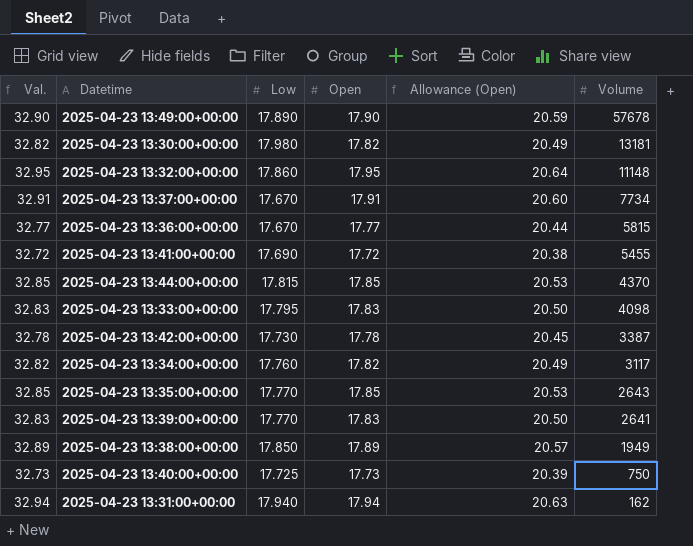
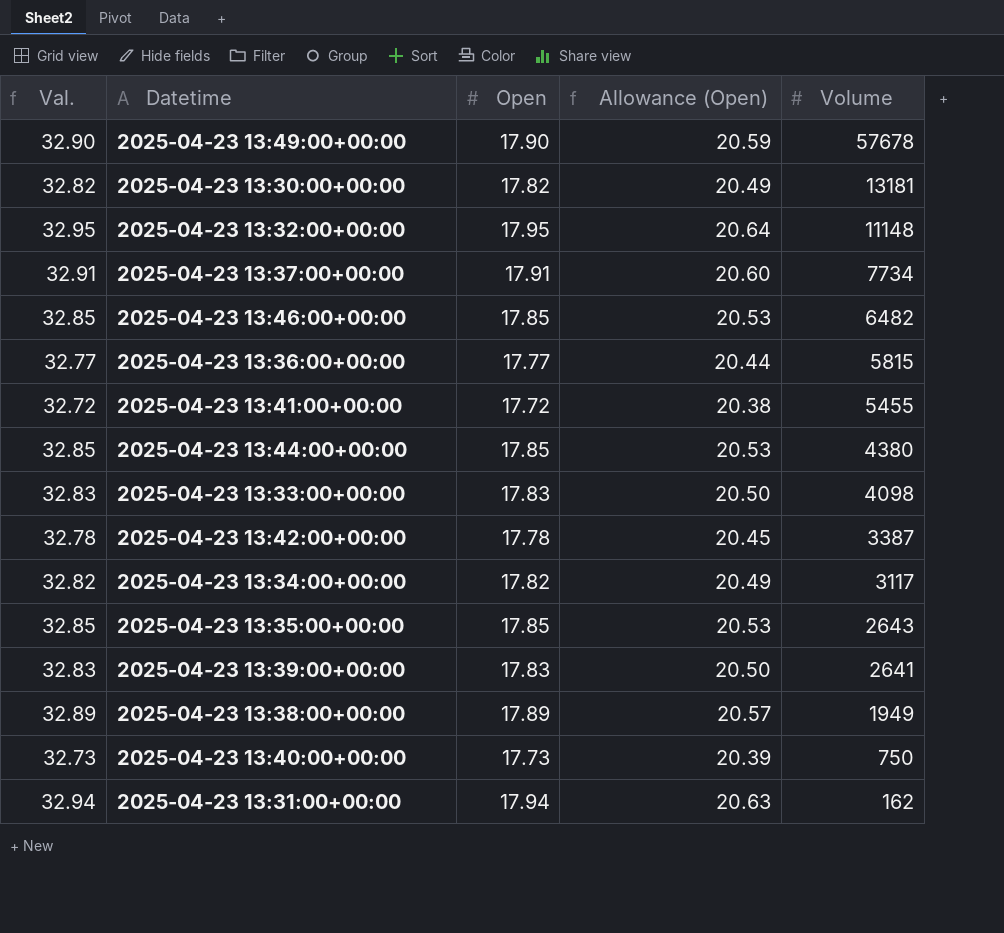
column Low | position: 3 -> none
row 2025-04-23 13:46:00+00:00: none -> 32.85 | 17.85 | 20.53 | 6482
2025-04-23 13:44:00+00:00 | Volume: 4370 -> 4380

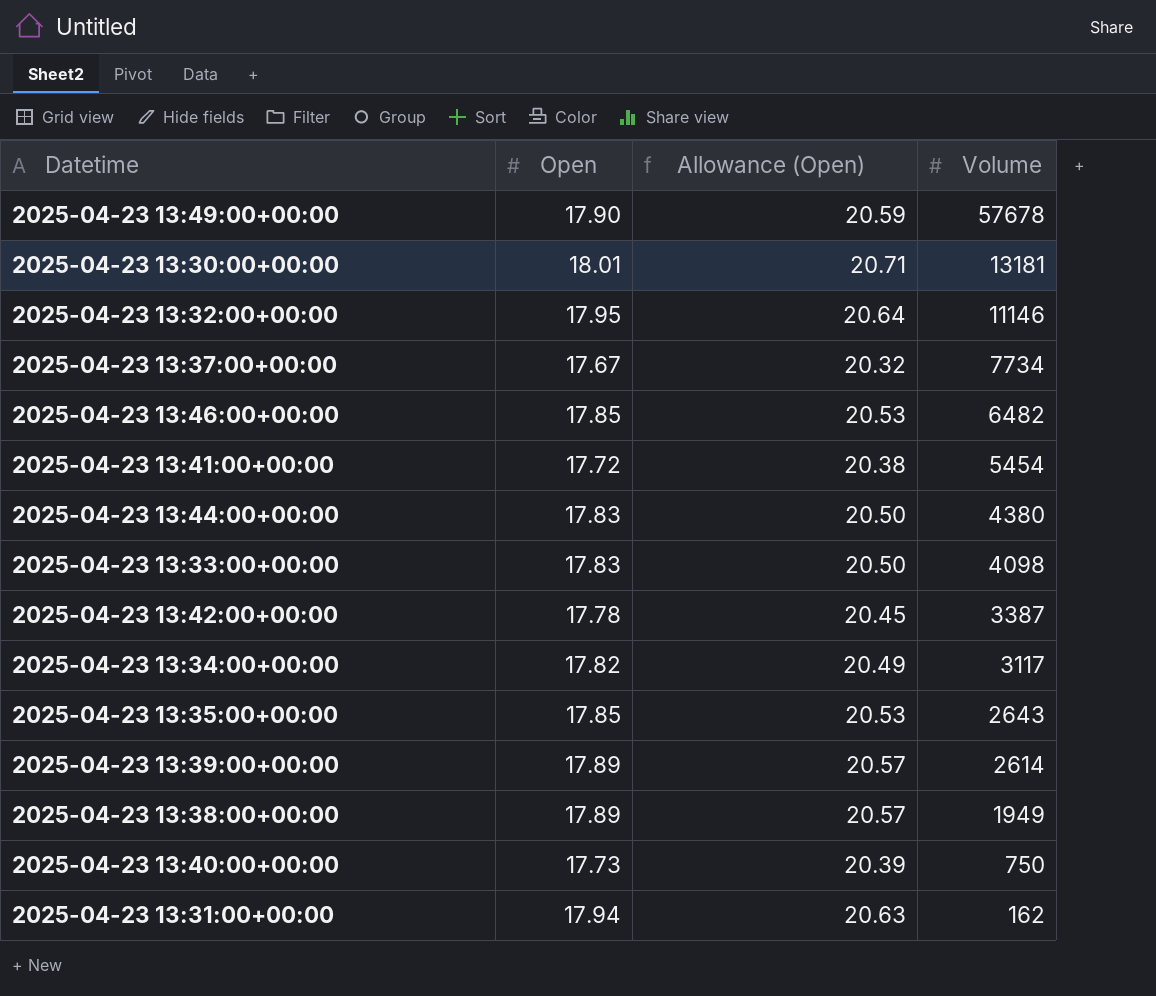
column Val. | formula: [Open] + 15 -> none
row 2025-04-23 13:36:00+00:00: 32.77 | 17.77 | 20.44 | 5815 -> none
2025-04-23 13:30:00+00:00 | Open: 17.82 -> 18.01
2025-04-23 13:30:00+00:00 | Allowance (Open): 20.49 -> 20.71
2025-04-23 13:32:00+00:00 | Volume: 11148 -> 11146
2025-04-23 13:37:00+00:00 | Open: 17.91 -> 17.67
2025-04-23 13:37:00+00:00 | Allowance (Open): 20.60 -> 20.32
2025-04-23 13:41:00+00:00 | Volume: 5455 -> 5454
2025-04-23 13:44:00+00:00 | Open: 17.85 -> 17.83
2025-04-23 13:44:00+00:00 | Allowance (Open): 20.53 -> 20.50
2025-04-23 13:39:00+00:00 | Open: 17.83 -> 17.89
2025-04-23 13:39:00+00:00 | Allowance (Open): 20.50 -> 20.57
2025-04-23 13:39:00+00:00 | Volume: 2641 -> 2614

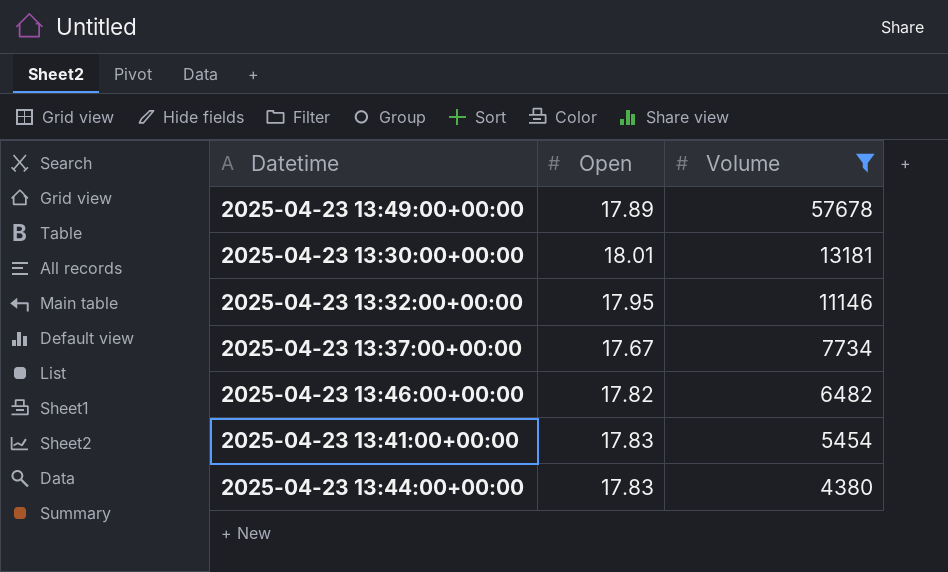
filter: none -> Volume >= 4380
column Allowance (Open) | formula: [Open] * 1.15 -> none
2025-04-23 13:49:00+00:00 | Open: 17.90 -> 17.89
2025-04-23 13:46:00+00:00 | Open: 17.85 -> 17.82
2025-04-23 13:41:00+00:00 | Open: 17.72 -> 17.83

